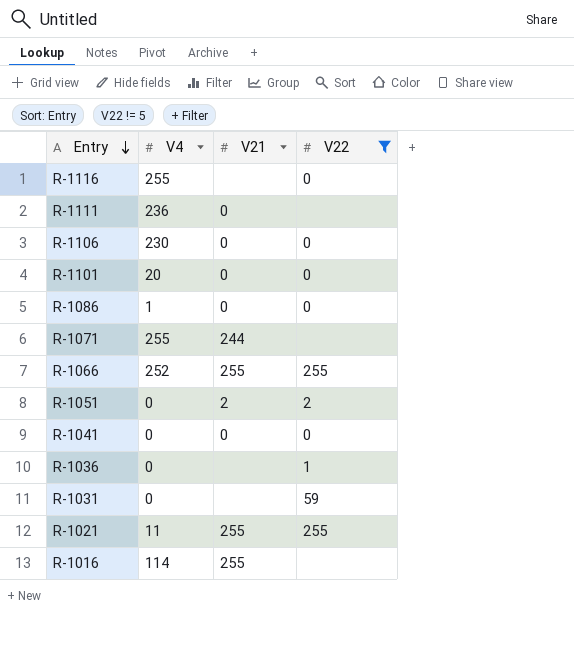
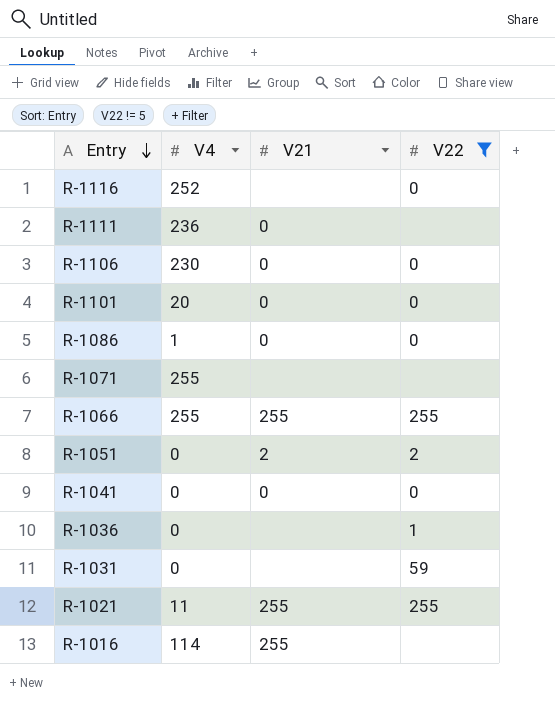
R-1116 | V4: 255 -> 252
R-1071 | V21: 244 -> none
R-1066 | V4: 252 -> 255

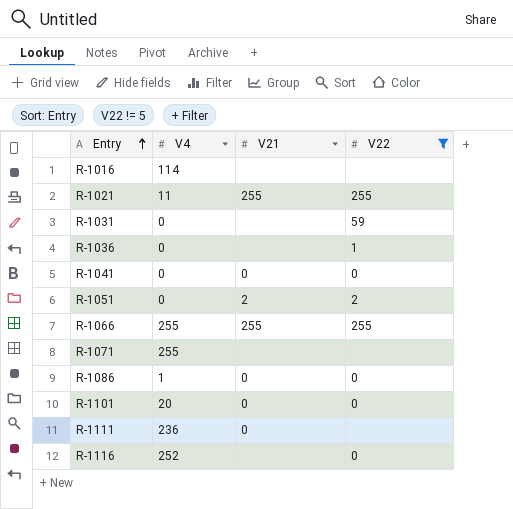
row order: Entry descending -> Entry ascending
row R-1106: 230 | 0 | 0 -> none
R-1016 | V21: 255 -> none

